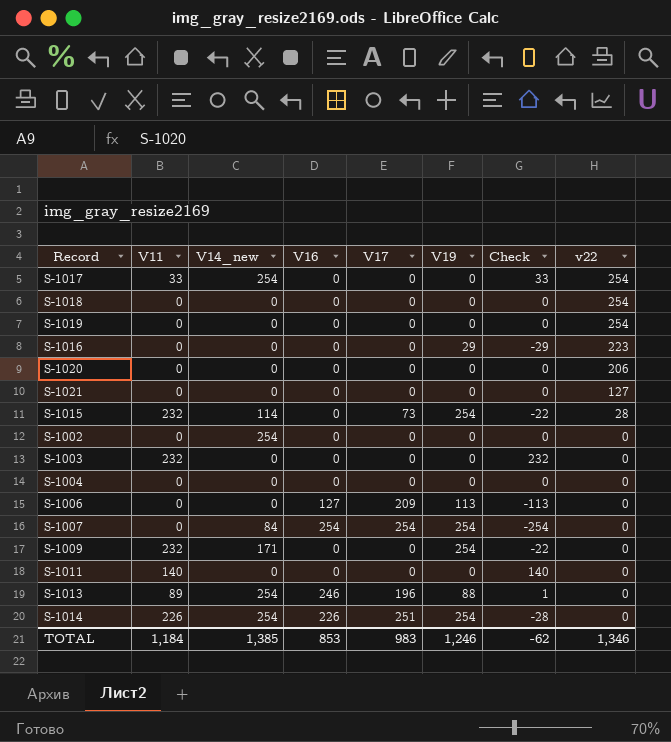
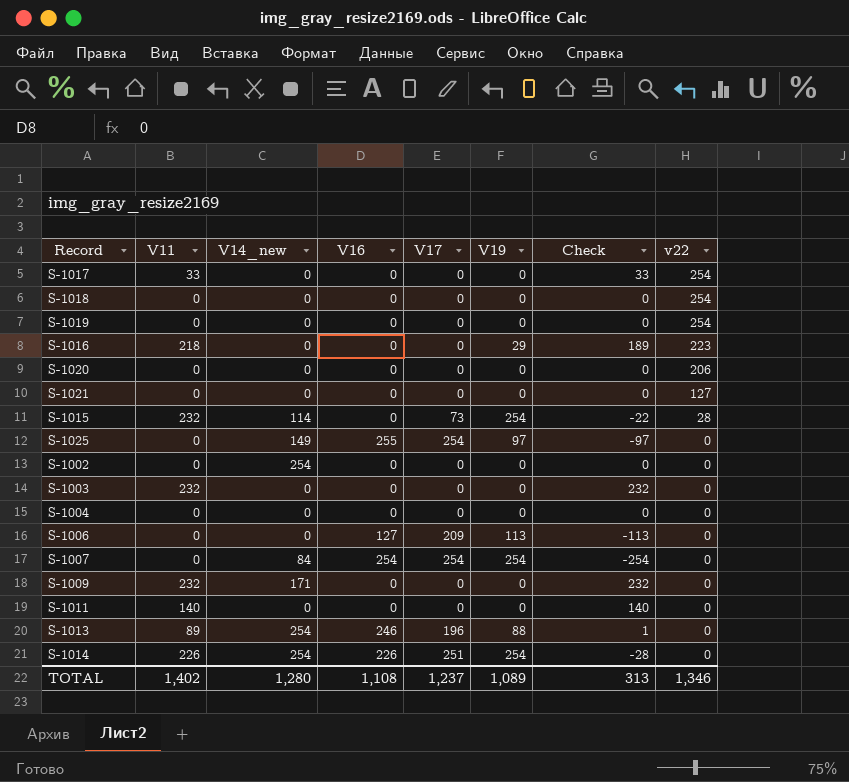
S-1017 | V14_new: 254 -> 0
S-1016 | V11: 0 -> 218
S-1016 | Check: -29 -> 189
row S-1025: none -> 0 | 149 | 255 | 254 | 97 | -97 | 0
S-1009 | V19: 254 -> 0
S-1009 | Check: -22 -> 232
TOTAL | V11: 1,184 -> 1,402
TOTAL | V14_new: 1,385 -> 1,280
TOTAL | V16: 853 -> 1,108
TOTAL | V17: 983 -> 1,237
TOTAL | V19: 1,246 -> 1,089
TOTAL | Check: -62 -> 313

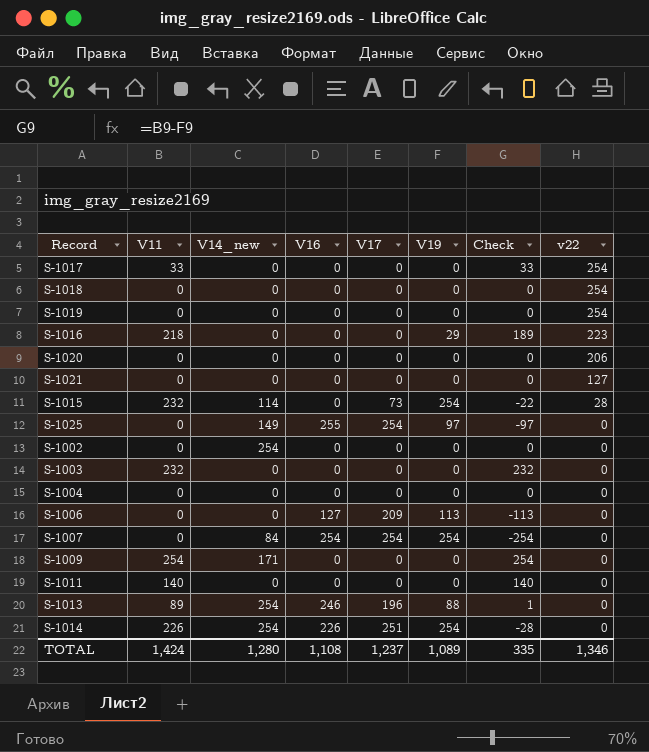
S-1009 | V11: 232 -> 254
S-1009 | Check: 232 -> 254
TOTAL | V11: 1,402 -> 1,424
TOTAL | Check: 313 -> 335

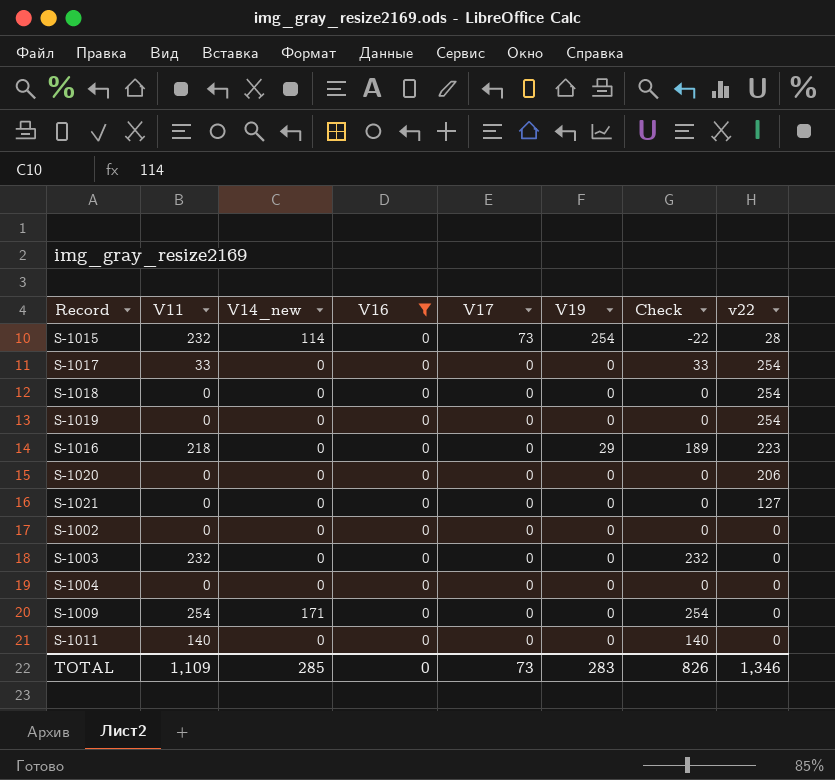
filter: none -> V16 = 0
row order: v22 descending -> V17 descending
S-1002 | V14_new: 254 -> 0
TOTAL | V11: 1,424 -> 1,109
TOTAL | V14_new: 1,280 -> 285
TOTAL | V16: 1,108 -> 0
TOTAL | V17: 1,237 -> 73
TOTAL | V19: 1,089 -> 283
TOTAL | Check: 335 -> 826

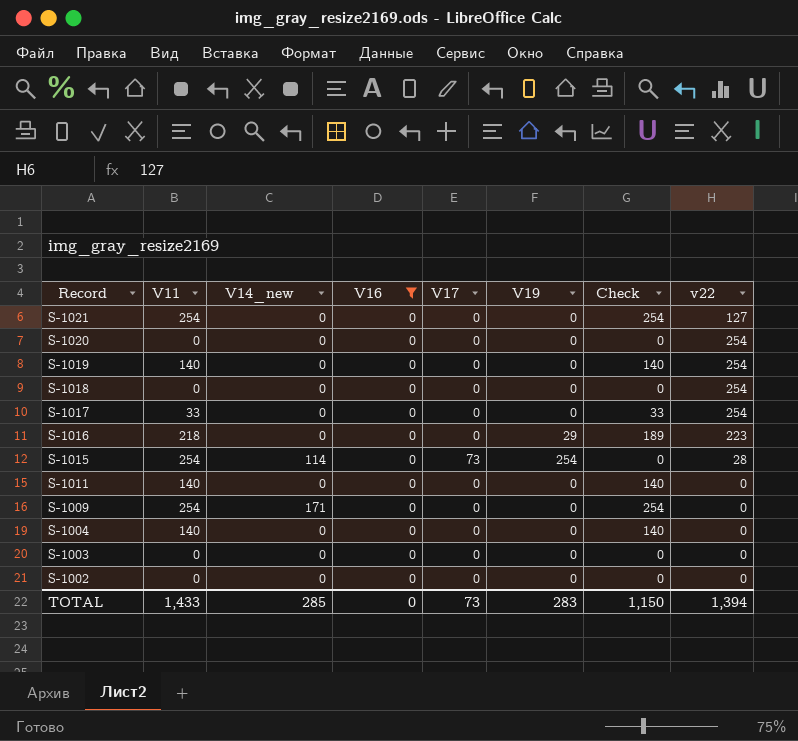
row order: V17 descending -> Record descending
S-1021 | V11: 0 -> 254
S-1021 | Check: 0 -> 254
S-1020 | v22: 206 -> 254
S-1019 | V11: 0 -> 140
S-1019 | Check: 0 -> 140
S-1015 | V11: 232 -> 254
S-1015 | Check: -22 -> 0
S-1004 | V11: 0 -> 140
S-1004 | Check: 0 -> 140
S-1003 | V11: 232 -> 0
S-1003 | Check: 232 -> 0
TOTAL | V11: 1,109 -> 1,433
TOTAL | Check: 826 -> 1,150
TOTAL | v22: 1,346 -> 1,394

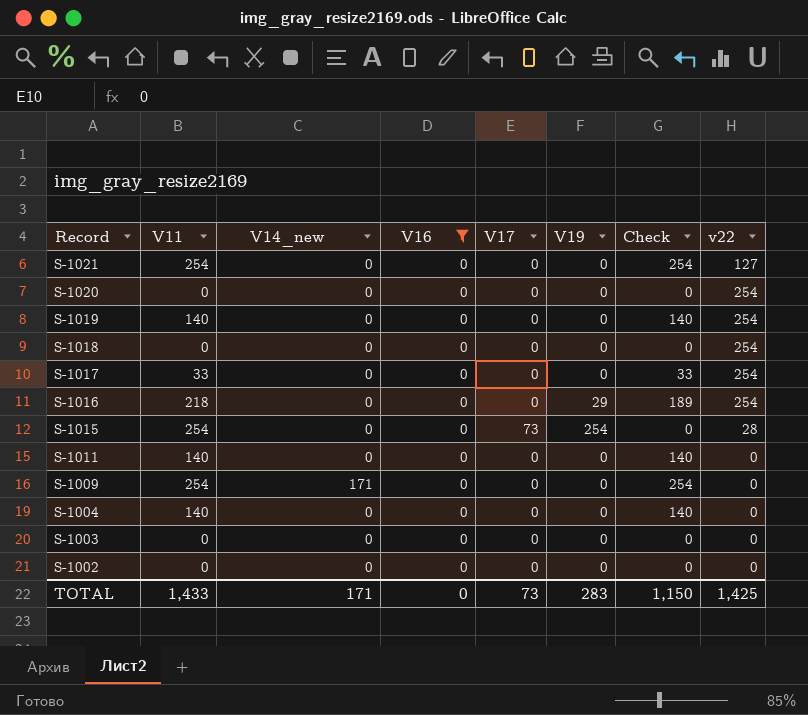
S-1016 | v22: 223 -> 254
S-1015 | V14_new: 114 -> 0
TOTAL | V14_new: 285 -> 171
TOTAL | v22: 1,394 -> 1,425

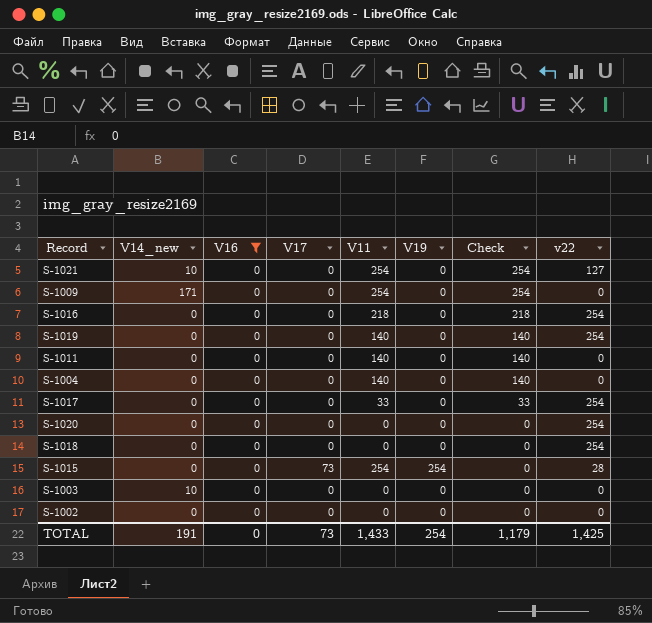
row order: Record descending -> Check descending
column V11 | position: 2 -> 5
S-1021 | V14_new: 0 -> 10
S-1016 | V19: 29 -> 0
S-1016 | Check: 189 -> 218
S-1003 | V14_new: 0 -> 10
TOTAL | V14_new: 171 -> 191
TOTAL | V19: 283 -> 254
TOTAL | Check: 1,150 -> 1,179

